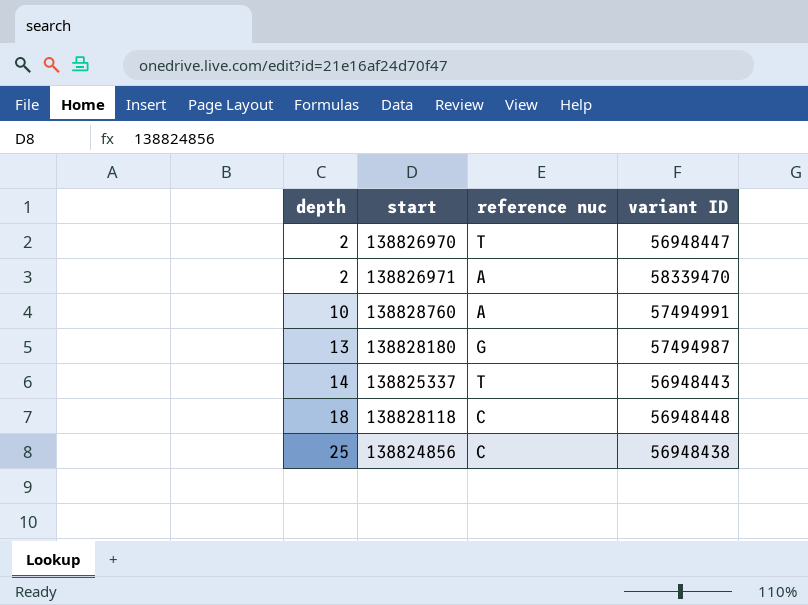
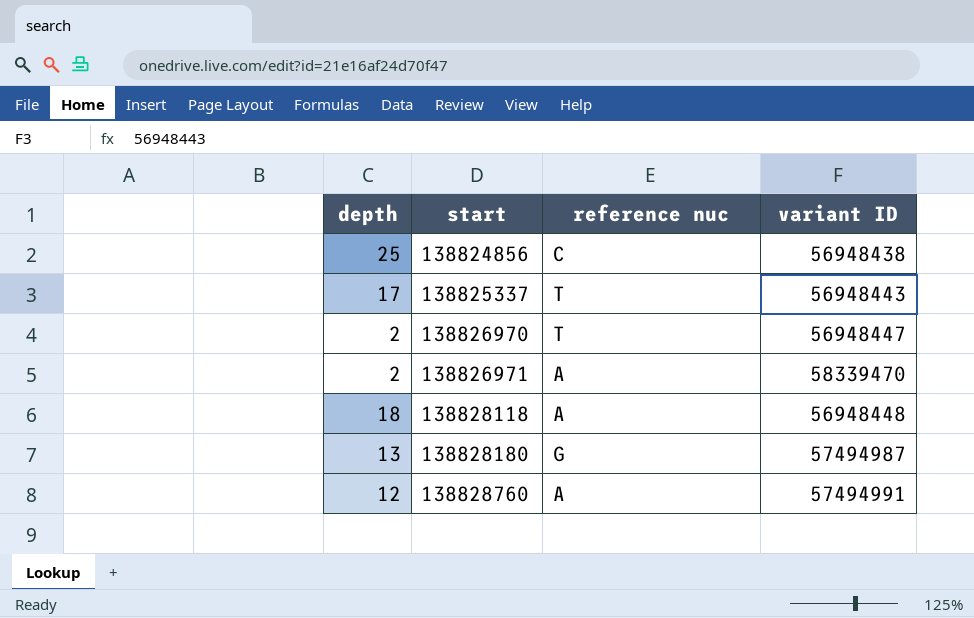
row order: depth ascending -> start ascending
138825337 | depth: 14 -> 17
138828118 | reference nuc: C -> A
138828760 | depth: 10 -> 12

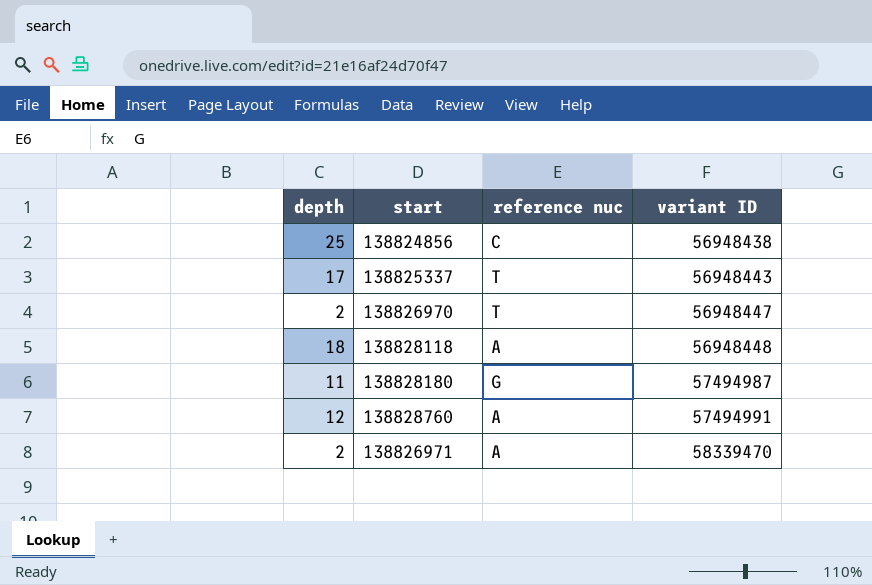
row order: start ascending -> variant ID ascending
138828180 | depth: 13 -> 11

